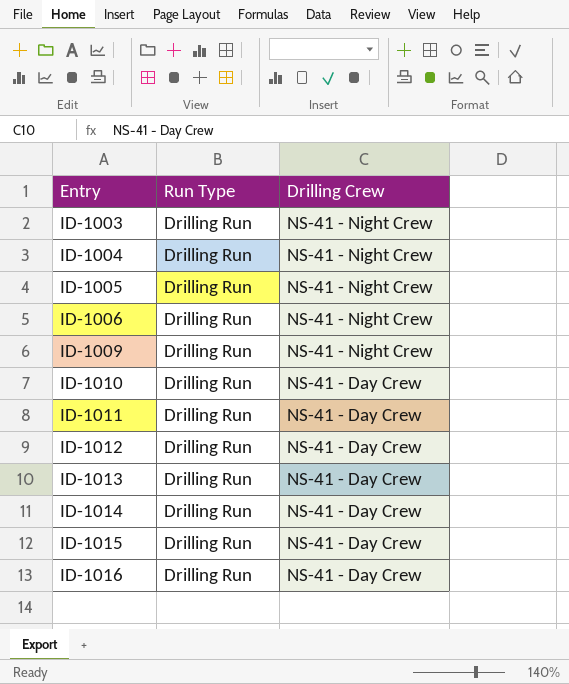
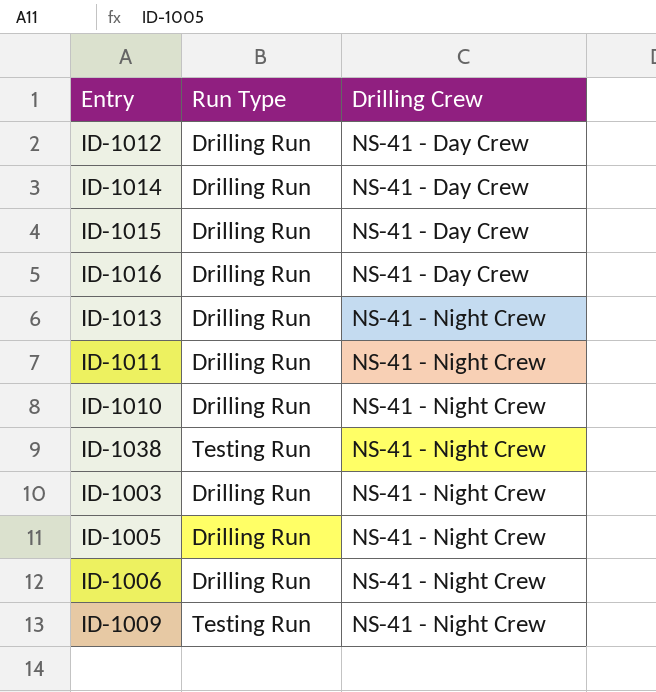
row order: Entry ascending -> Drilling Crew ascending
row ID-1004: Drilling Run | NS-41 - Night Crew -> none
ID-1013 | Drilling Crew: NS-41 - Day Crew -> NS-41 - Night Crew
ID-1011 | Drilling Crew: NS-41 - Day Crew -> NS-41 - Night Crew
ID-1010 | Drilling Crew: NS-41 - Day Crew -> NS-41 - Night Crew
row ID-1038: none -> Testing Run | NS-41 - Night Crew
ID-1009 | Run Type: Drilling Run -> Testing Run

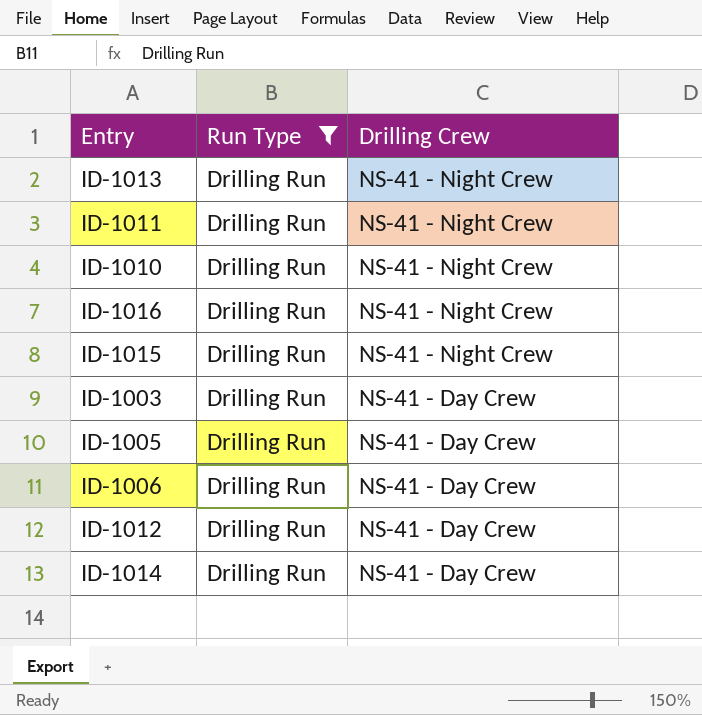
filter: none -> Run Type = Drilling Run
row order: Drilling Crew ascending -> Drilling Crew descending
ID-1016 | Drilling Crew: NS-41 - Day Crew -> NS-41 - Night Crew
ID-1015 | Drilling Crew: NS-41 - Day Crew -> NS-41 - Night Crew
ID-1003 | Drilling Crew: NS-41 - Night Crew -> NS-41 - Day Crew
ID-1005 | Drilling Crew: NS-41 - Night Crew -> NS-41 - Day Crew
ID-1006 | Drilling Crew: NS-41 - Night Crew -> NS-41 - Day Crew

